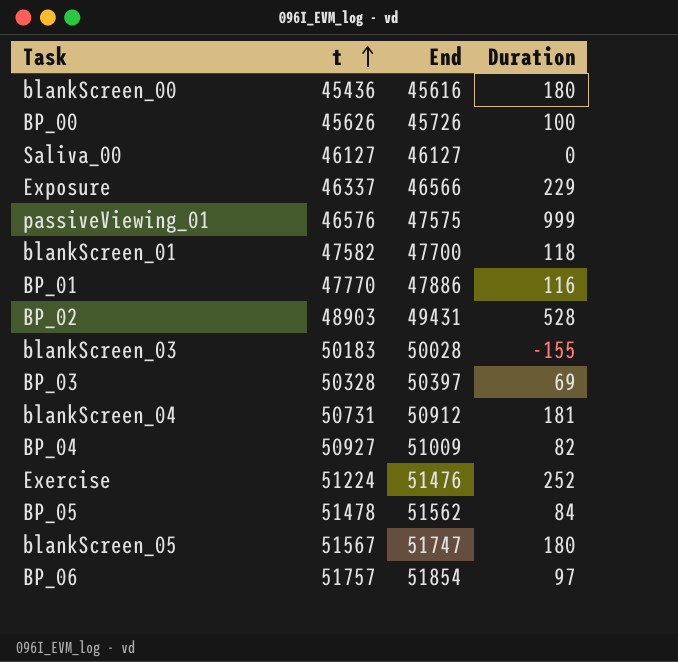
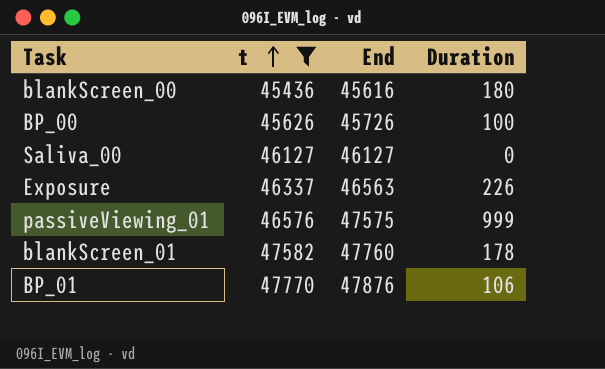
filter: none -> t <= 47770
Exposure | End: 46566 -> 46563
Exposure | Duration: 229 -> 226
blankScreen_01 | End: 47700 -> 47760
blankScreen_01 | Duration: 118 -> 178
BP_01 | End: 47886 -> 47876
BP_01 | Duration: 116 -> 106

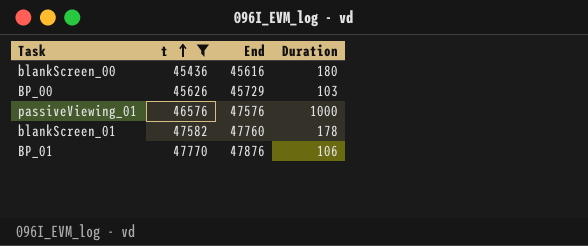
row Saliva_00: 46127 | 46127 | 0 -> none
row Exposure: 46337 | 46563 | 226 -> none
BP_00 | End: 45726 -> 45729
BP_00 | Duration: 100 -> 103
passiveViewing_01 | End: 47575 -> 47576
passiveViewing_01 | Duration: 999 -> 1000

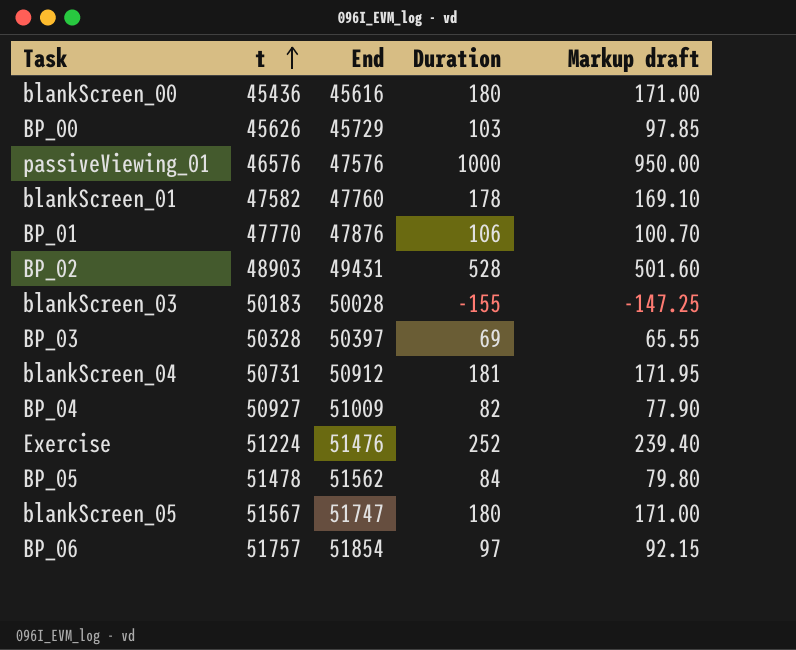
filter: t <= 47770 -> none
column Markup draft | formula: none -> [Duration] * 0.95

